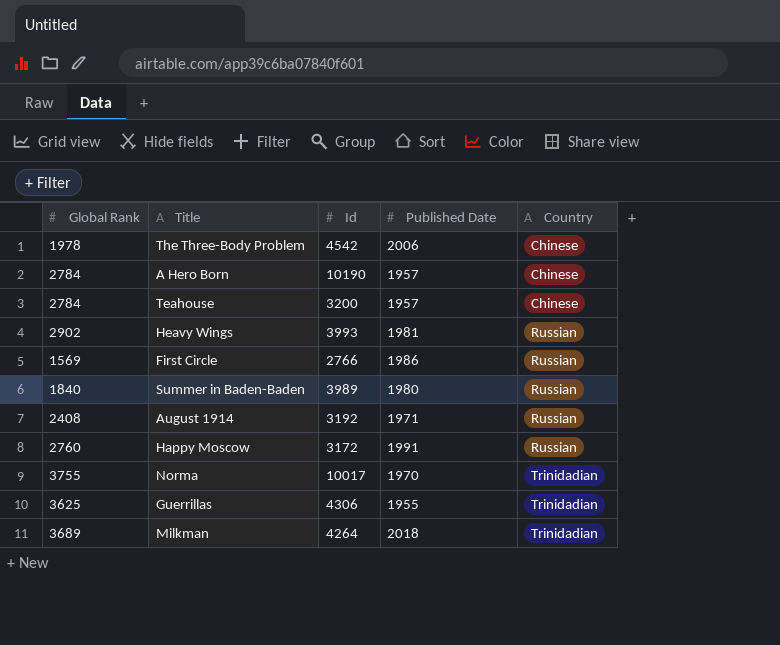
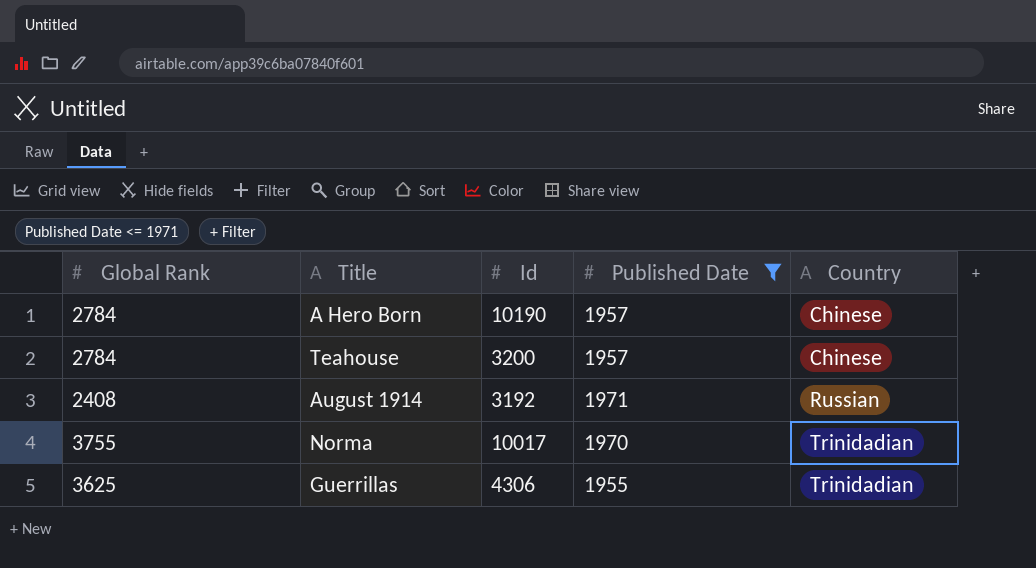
filter: none -> Published Date <= 1971

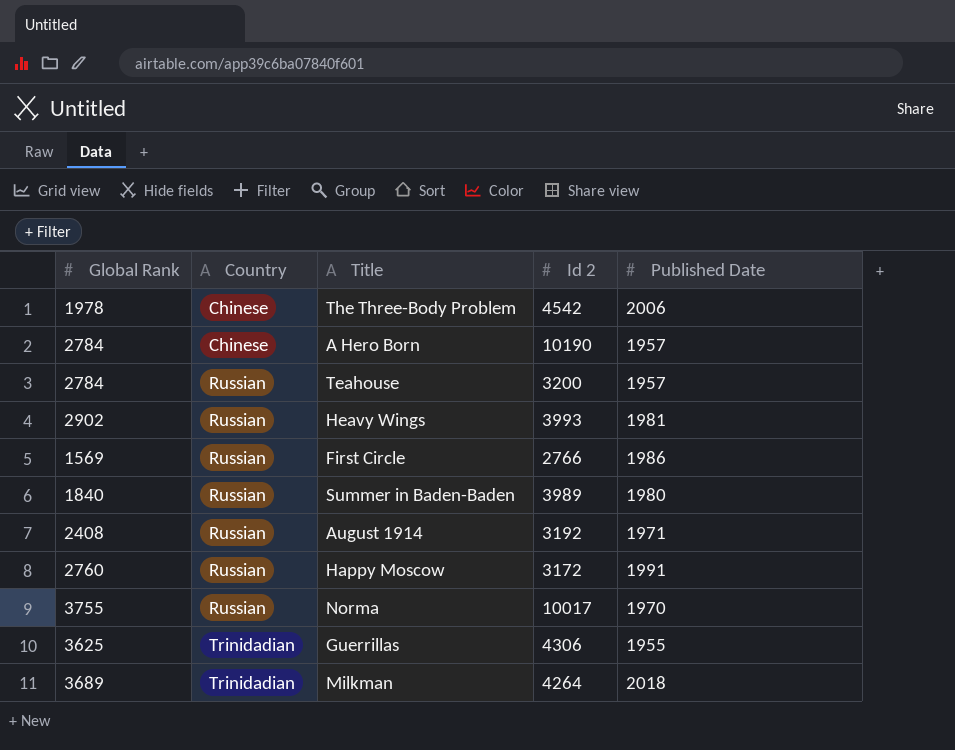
filter: Published Date <= 1971 -> none
column Country | position: 5 -> 2
column name: Id -> Id 2
Teahouse | Country: Chinese -> Russian
Norma | Country: Trinidadian -> Russian

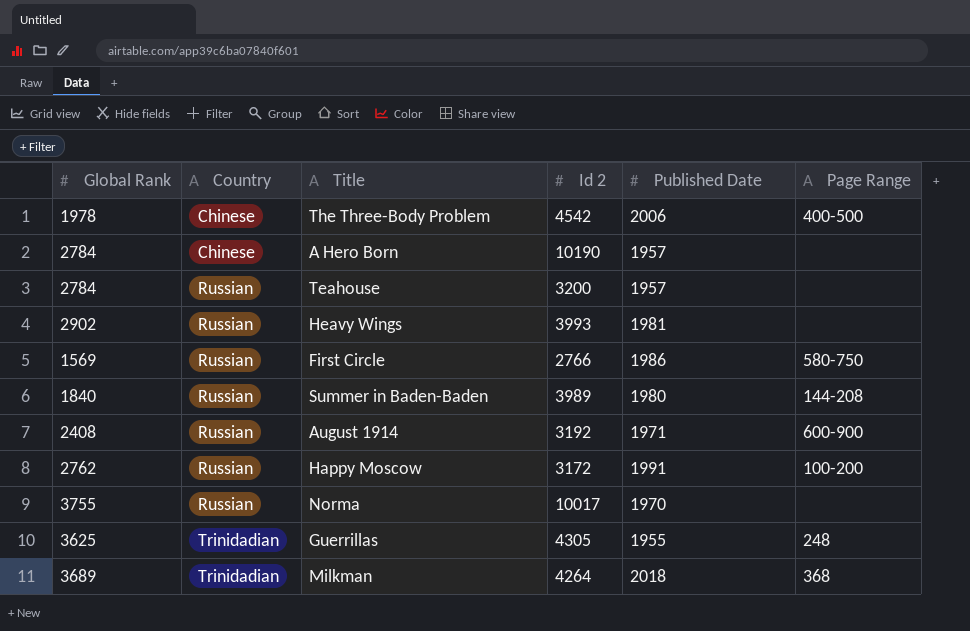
column Page Range | position: none -> 6
Happy Moscow | Global Rank: 2760 -> 2762
Guerrillas | Id 2: 4306 -> 4305

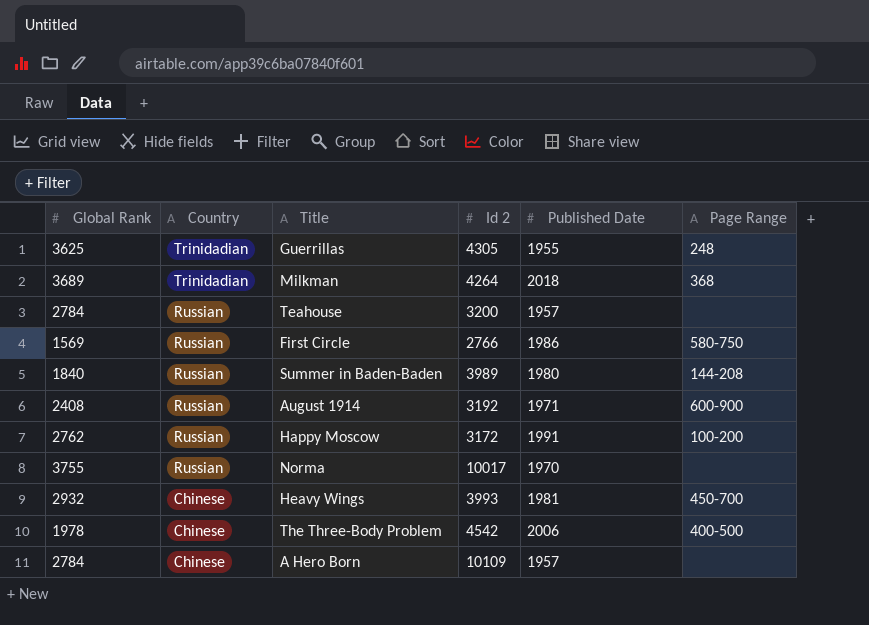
row order: Country ascending -> Country descending
Heavy Wings | Global Rank: 2902 -> 2932
Heavy Wings | Country: Russian -> Chinese
Heavy Wings | Page Range: none -> 450-700
A Hero Born | Id 2: 10190 -> 10109

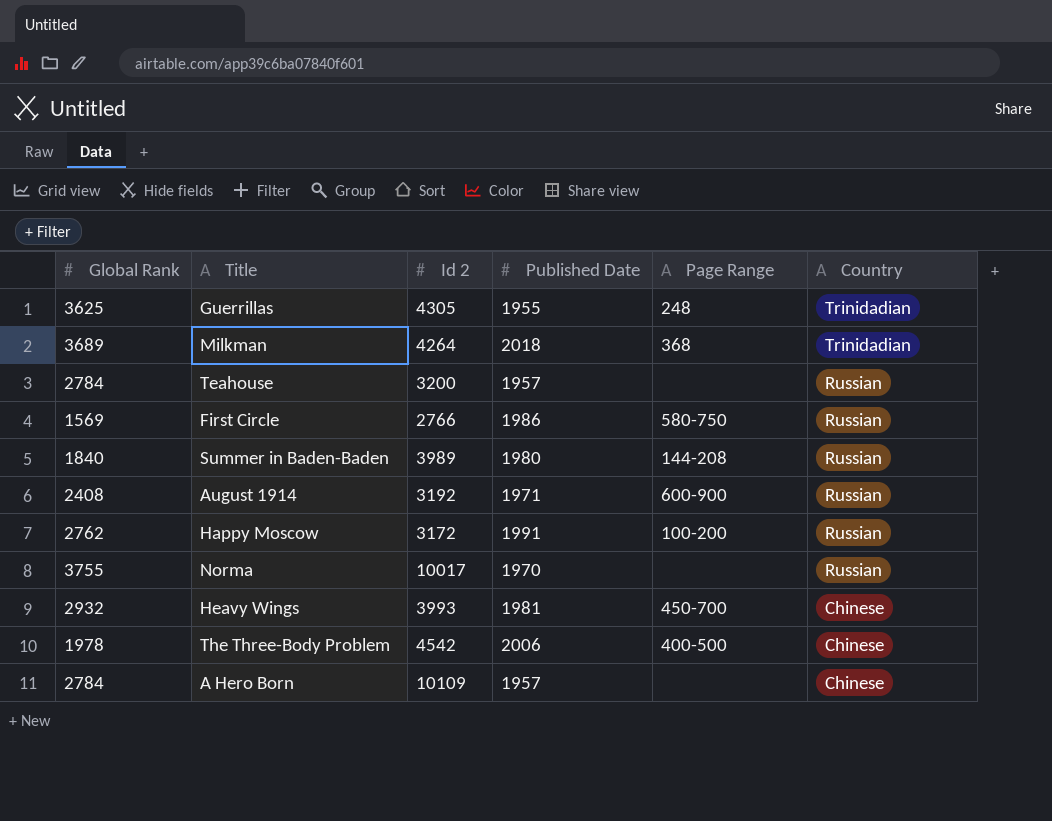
column Country | position: 2 -> 6

